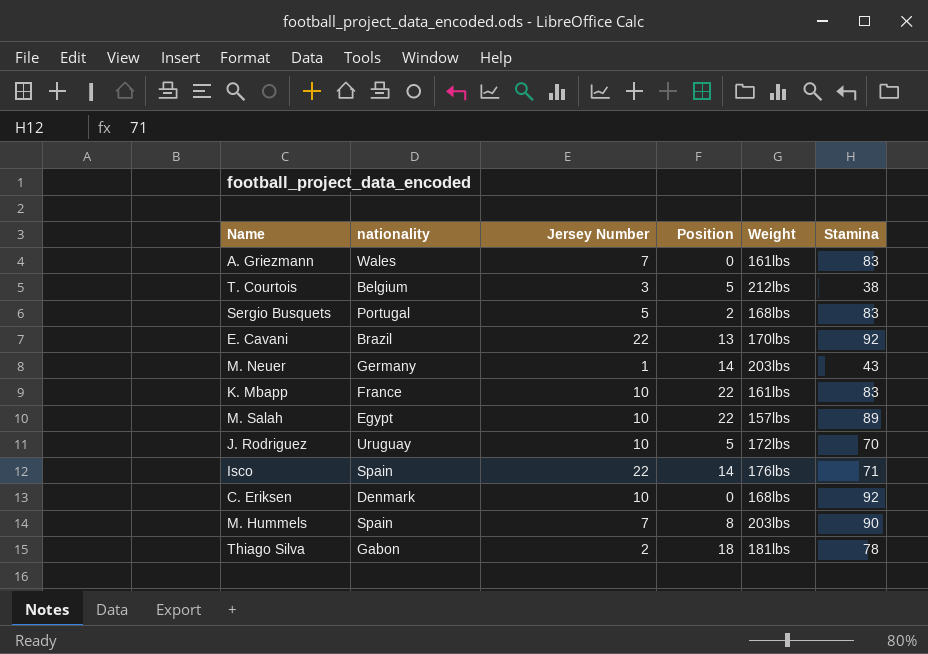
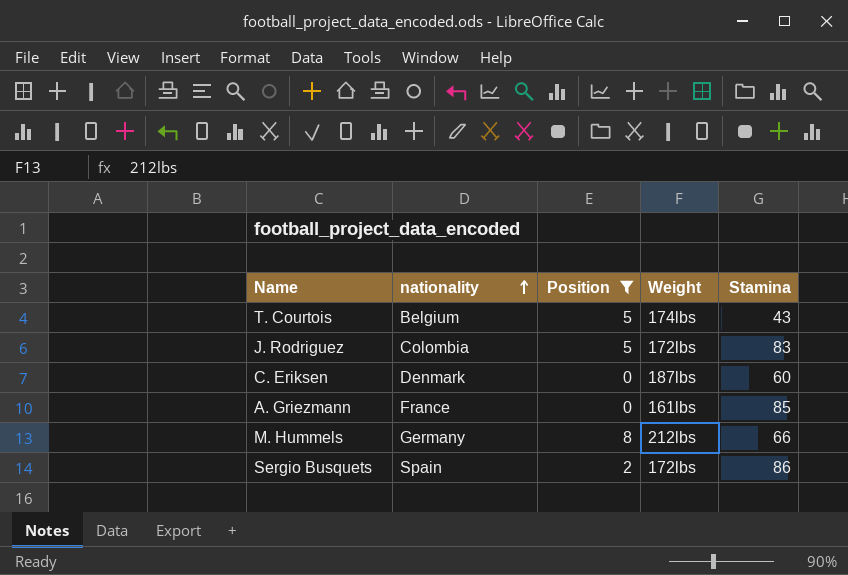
filter: none -> Position <= 8
row order: none -> nationality ascending
column Jersey Number | position: 3 -> none
T. Courtois | Weight: 212lbs -> 174lbs
T. Courtois | Stamina: 38 -> 43
J. Rodriguez | nationality: Uruguay -> Colombia
J. Rodriguez | Stamina: 70 -> 83
C. Eriksen | Weight: 168lbs -> 187lbs
C. Eriksen | Stamina: 92 -> 60
A. Griezmann | nationality: Wales -> France
A. Griezmann | Stamina: 83 -> 85
M. Hummels | nationality: Spain -> Germany
M. Hummels | Weight: 203lbs -> 212lbs
M. Hummels | Stamina: 90 -> 66
Sergio Busquets | nationality: Portugal -> Spain
Sergio Busquets | Weight: 168lbs -> 172lbs
Sergio Busquets | Stamina: 83 -> 86

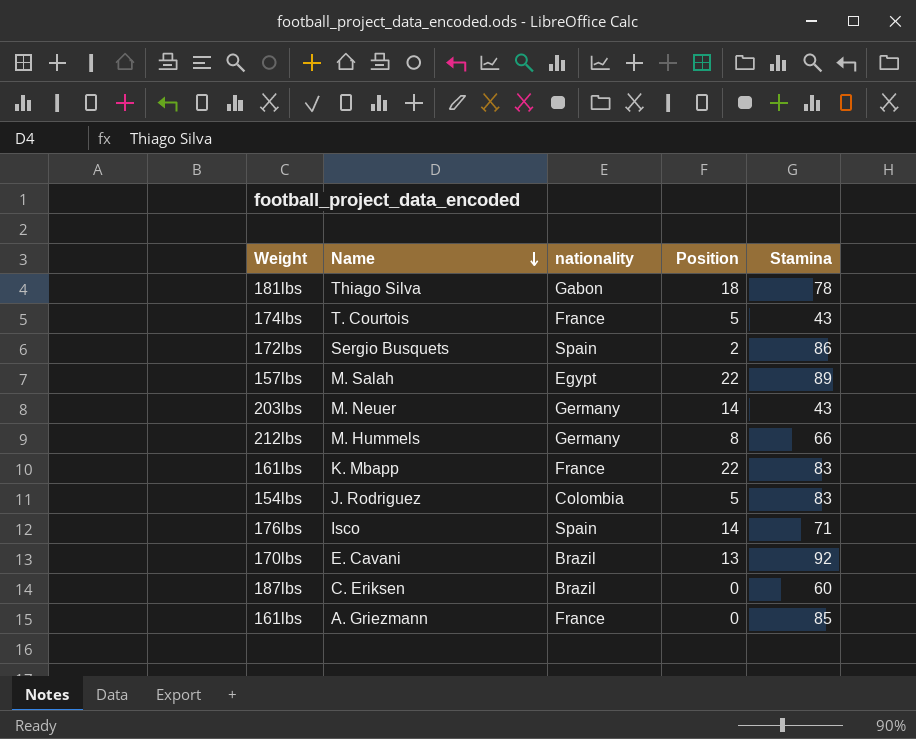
filter: Position <= 8 -> none
row order: nationality ascending -> Name descending
column Weight | position: 4 -> 1
T. Courtois | nationality: Belgium -> France
J. Rodriguez | Weight: 172lbs -> 154lbs
C. Eriksen | nationality: Denmark -> Brazil

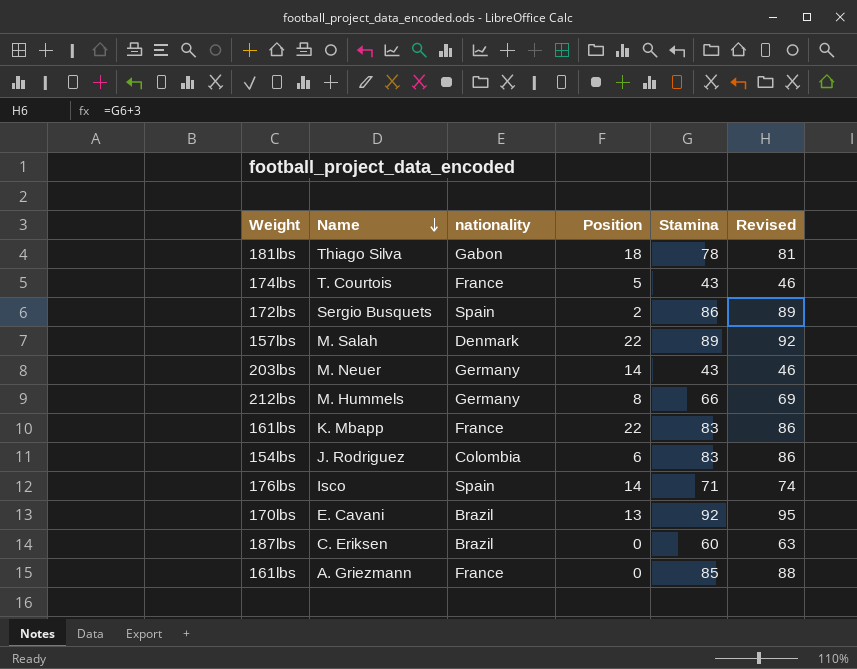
column Revised | formula: none -> [Stamina] + 3
M. Salah | nationality: Egypt -> Denmark
J. Rodriguez | Position: 5 -> 6

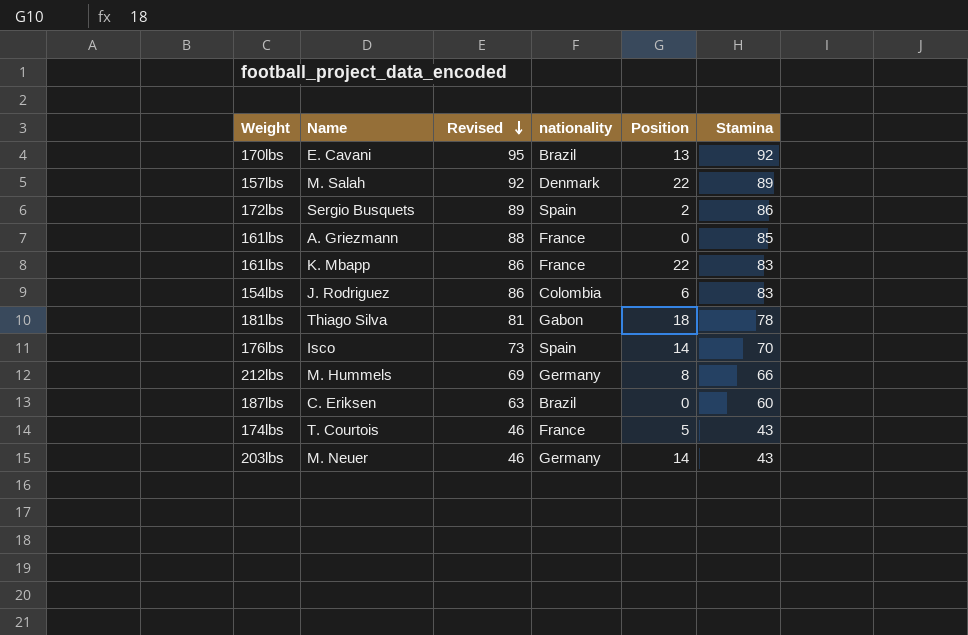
row order: Name descending -> Revised descending
column Revised | position: 6 -> 3
Isco | Revised: 74 -> 73
Isco | Stamina: 71 -> 70

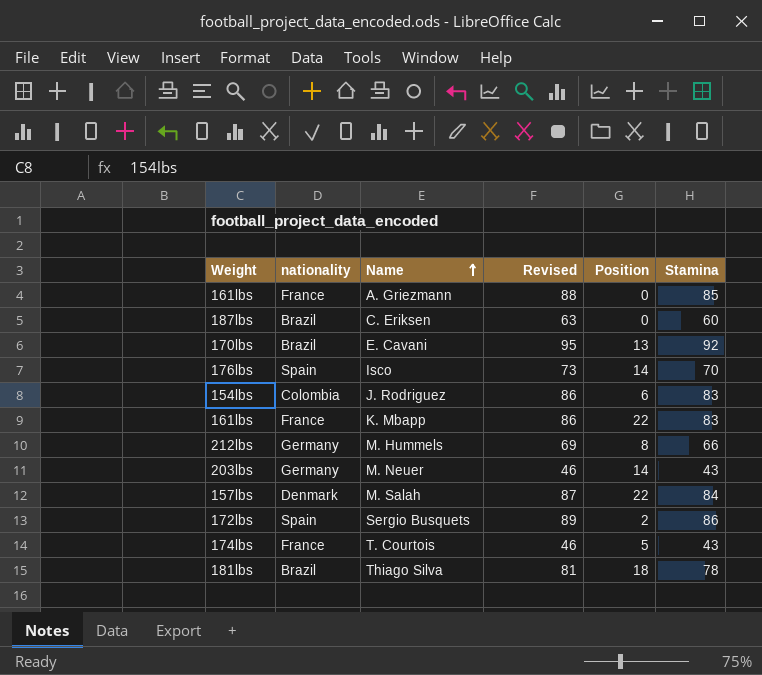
row order: Revised descending -> Name ascending
column nationality | position: 4 -> 2
M. Salah | Revised: 92 -> 87
M. Salah | Stamina: 89 -> 84
Thiago Silva | nationality: Gabon -> Brazil

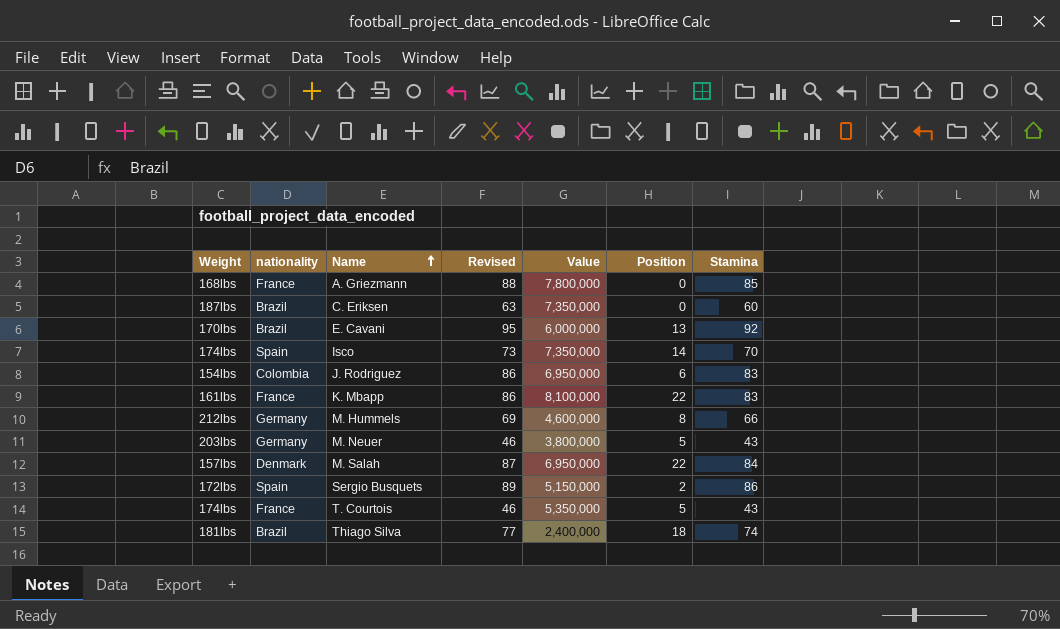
column Value | position: none -> 5
A. Griezmann | Weight: 161lbs -> 168lbs
Isco | Weight: 176lbs -> 174lbs
M. Neuer | Position: 14 -> 5
Thiago Silva | Revised: 81 -> 77
Thiago Silva | Stamina: 78 -> 74

